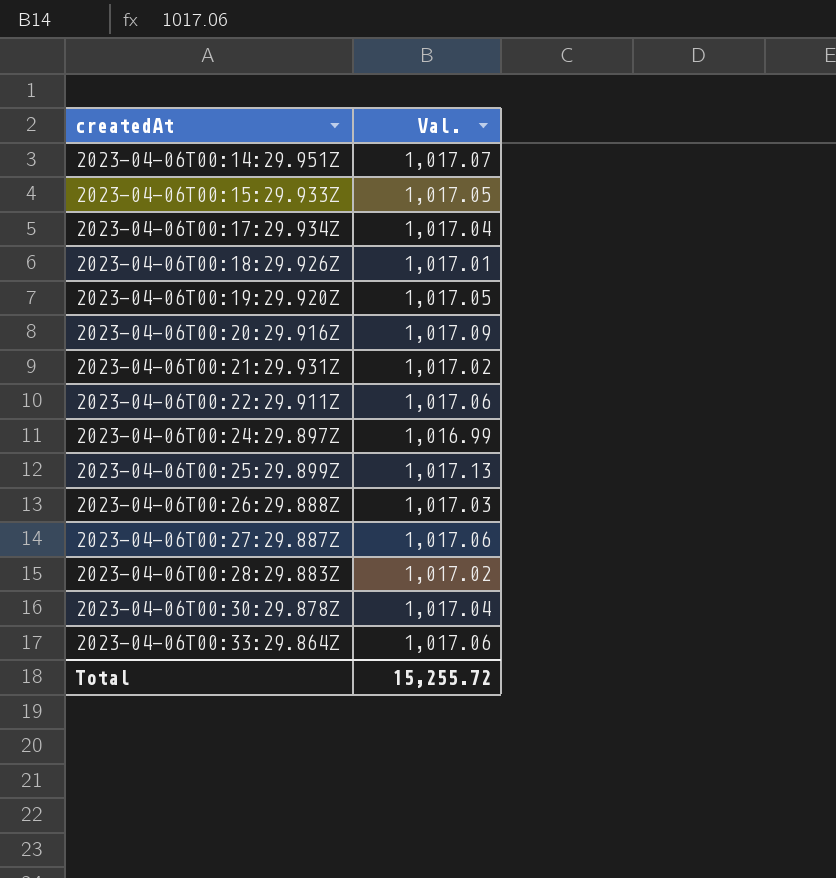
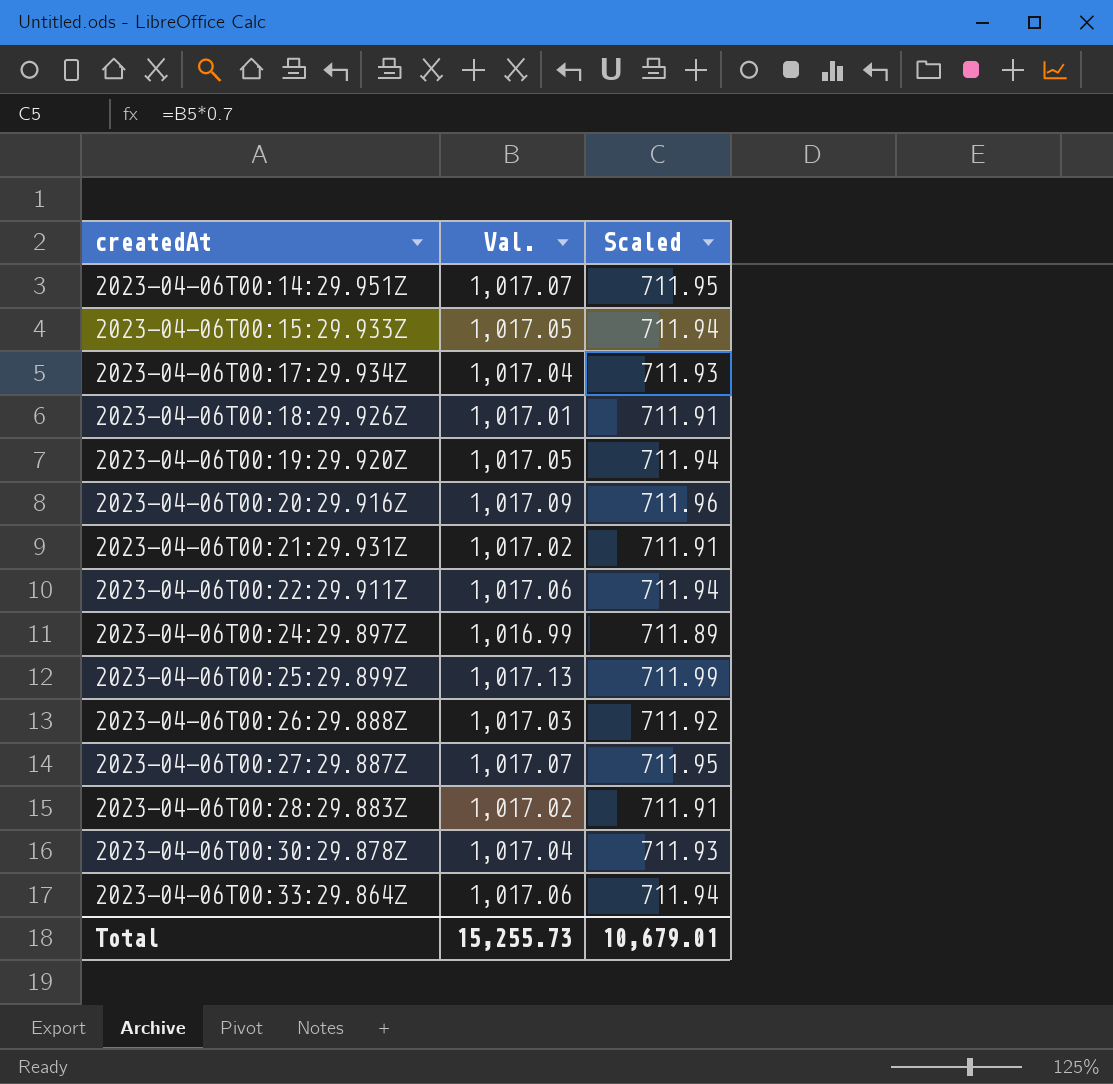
column Scaled | formula: none -> [Val.] * 0.7
2023-04-06T00:27:29.887Z | Val.: 1,017.06 -> 1,017.07
Total | Val.: 15,255.72 -> 15,255.73

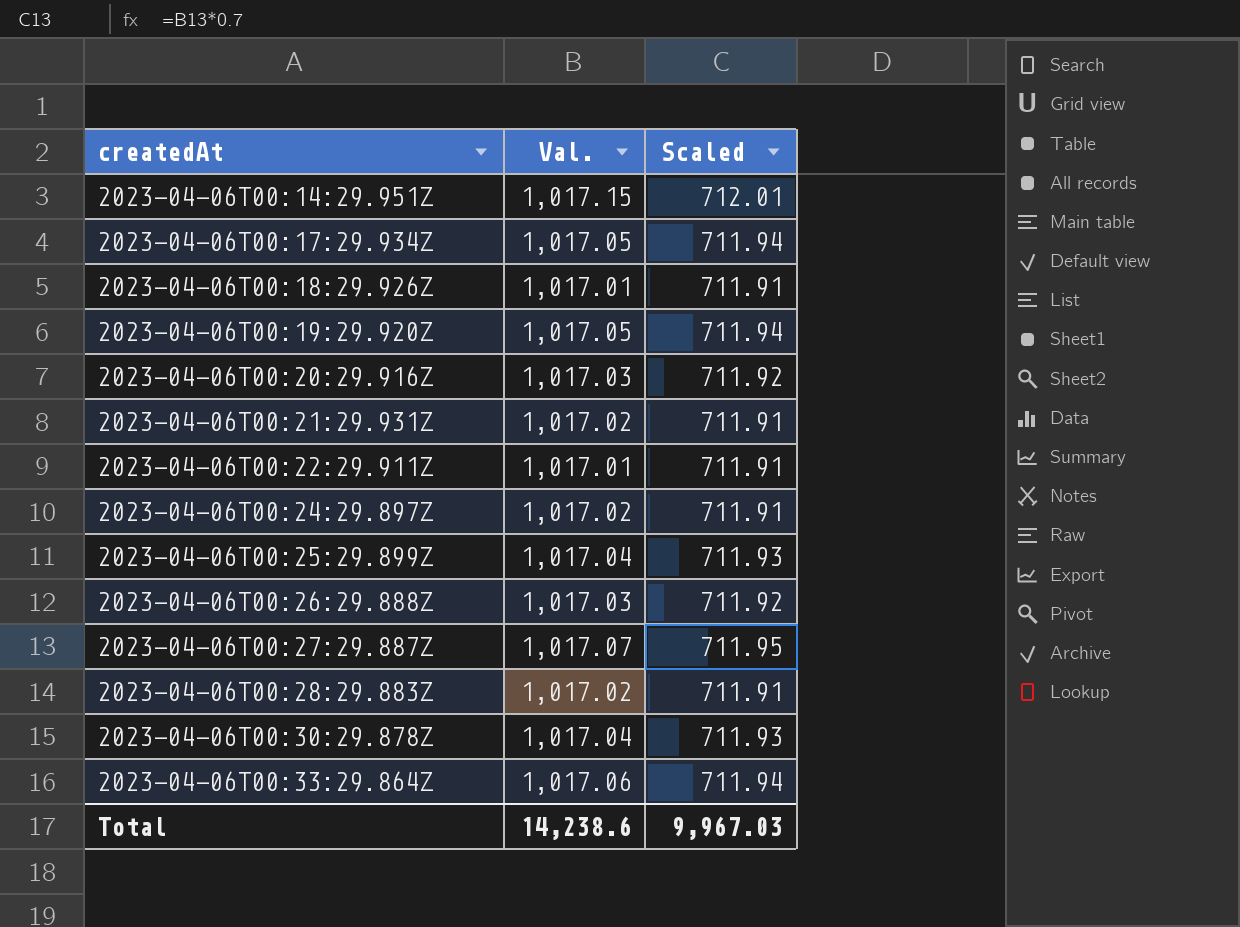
row 2023-04-06T00:15:29.933Z: 1,017.05 | 711.94 -> none
2023-04-06T00:14:29.951Z | Val.: 1,017.07 -> 1,017.15
2023-04-06T00:14:29.951Z | Scaled: 711.95 -> 712.01
2023-04-06T00:17:29.934Z | Val.: 1,017.04 -> 1,017.05
2023-04-06T00:17:29.934Z | Scaled: 711.93 -> 711.94
2023-04-06T00:20:29.916Z | Val.: 1,017.09 -> 1,017.03
2023-04-06T00:20:29.916Z | Scaled: 711.96 -> 711.92
2023-04-06T00:22:29.911Z | Val.: 1,017.06 -> 1,017.01
2023-04-06T00:22:29.911Z | Scaled: 711.94 -> 711.91
2023-04-06T00:24:29.897Z | Val.: 1,016.99 -> 1,017.02
2023-04-06T00:24:29.897Z | Scaled: 711.89 -> 711.91
2023-04-06T00:25:29.899Z | Val.: 1,017.13 -> 1,017.04
2023-04-06T00:25:29.899Z | Scaled: 711.99 -> 711.93
Total | Val.: 15,255.73 -> 14,238.6
Total | Scaled: 10,679.01 -> 9,967.03

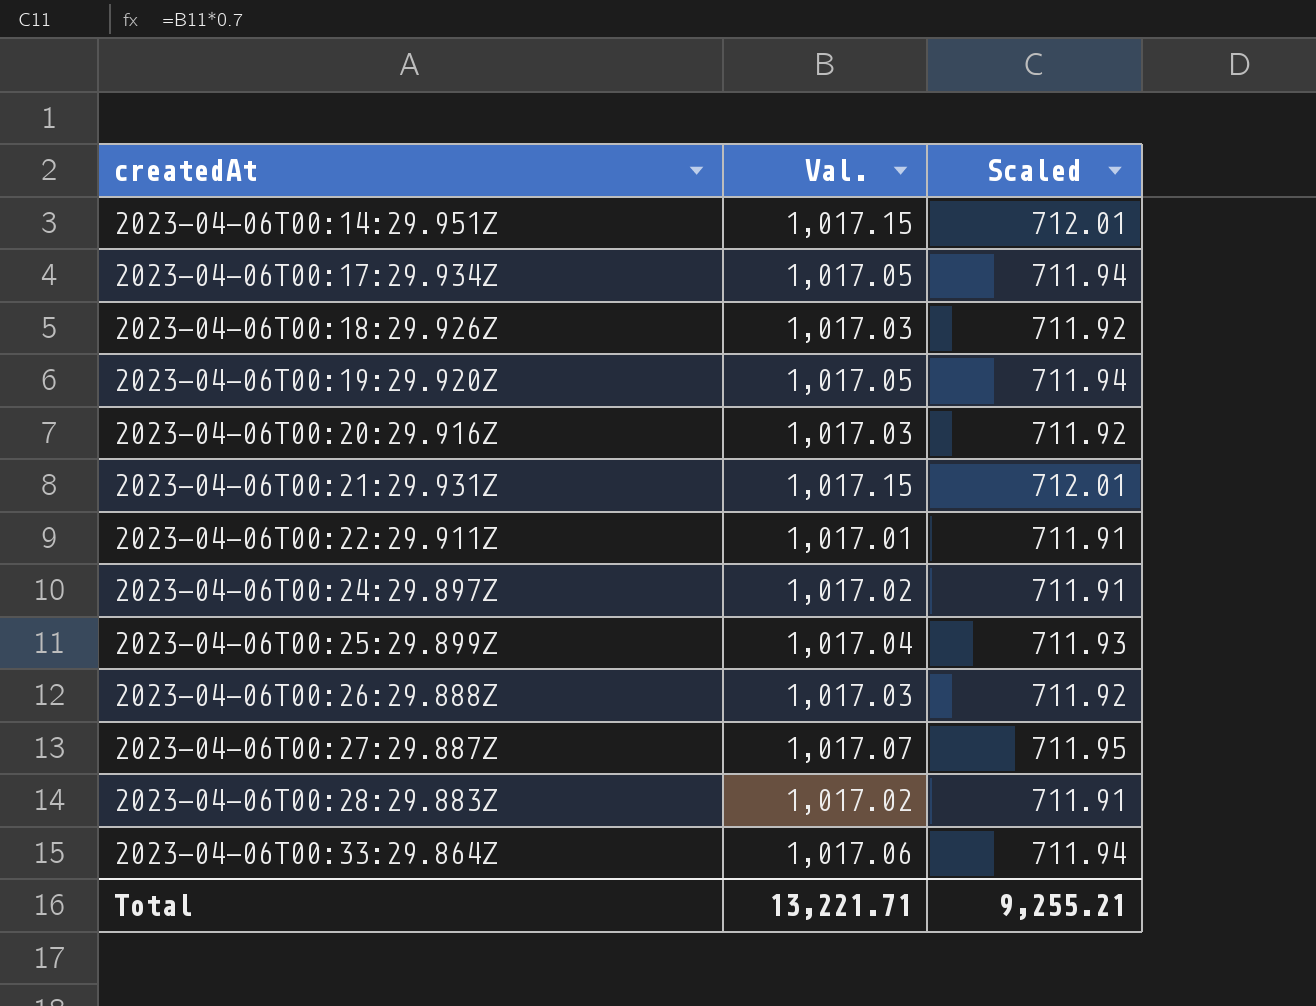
row 2023-04-06T00:30:29.878Z: 1,017.04 | 711.93 -> none
2023-04-06T00:18:29.926Z | Val.: 1,017.01 -> 1,017.03
2023-04-06T00:18:29.926Z | Scaled: 711.91 -> 711.92
2023-04-06T00:21:29.931Z | Val.: 1,017.02 -> 1,017.15
2023-04-06T00:21:29.931Z | Scaled: 711.91 -> 712.01
Total | Val.: 14,238.6 -> 13,221.71
Total | Scaled: 9,967.03 -> 9,255.21

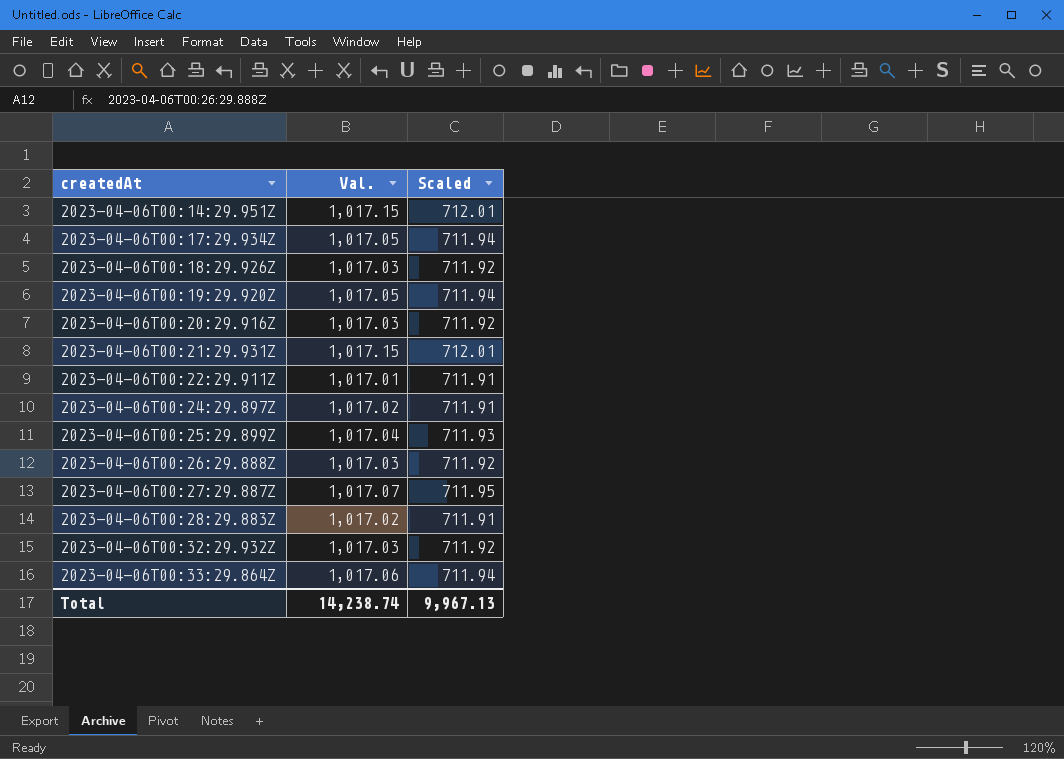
row 2023-04-06T00:32:29.932Z: none -> 1,017.03 | 711.92
Total | Val.: 13,221.71 -> 14,238.74
Total | Scaled: 9,255.21 -> 9,967.13

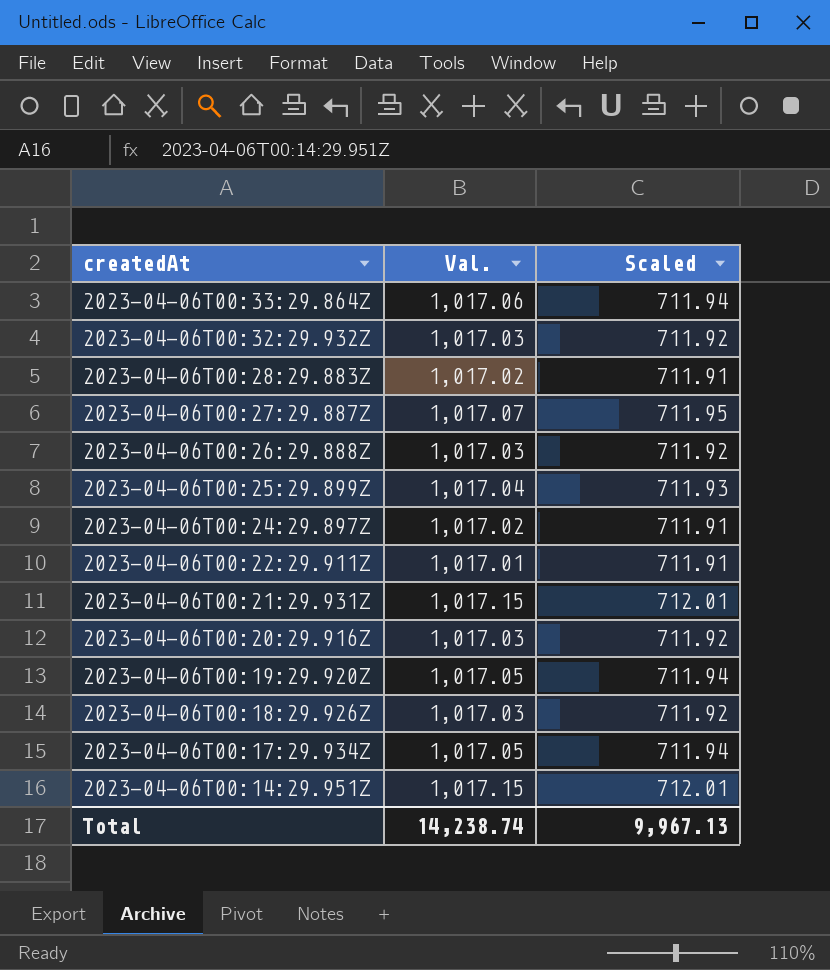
row order: createdAt ascending -> createdAt descending

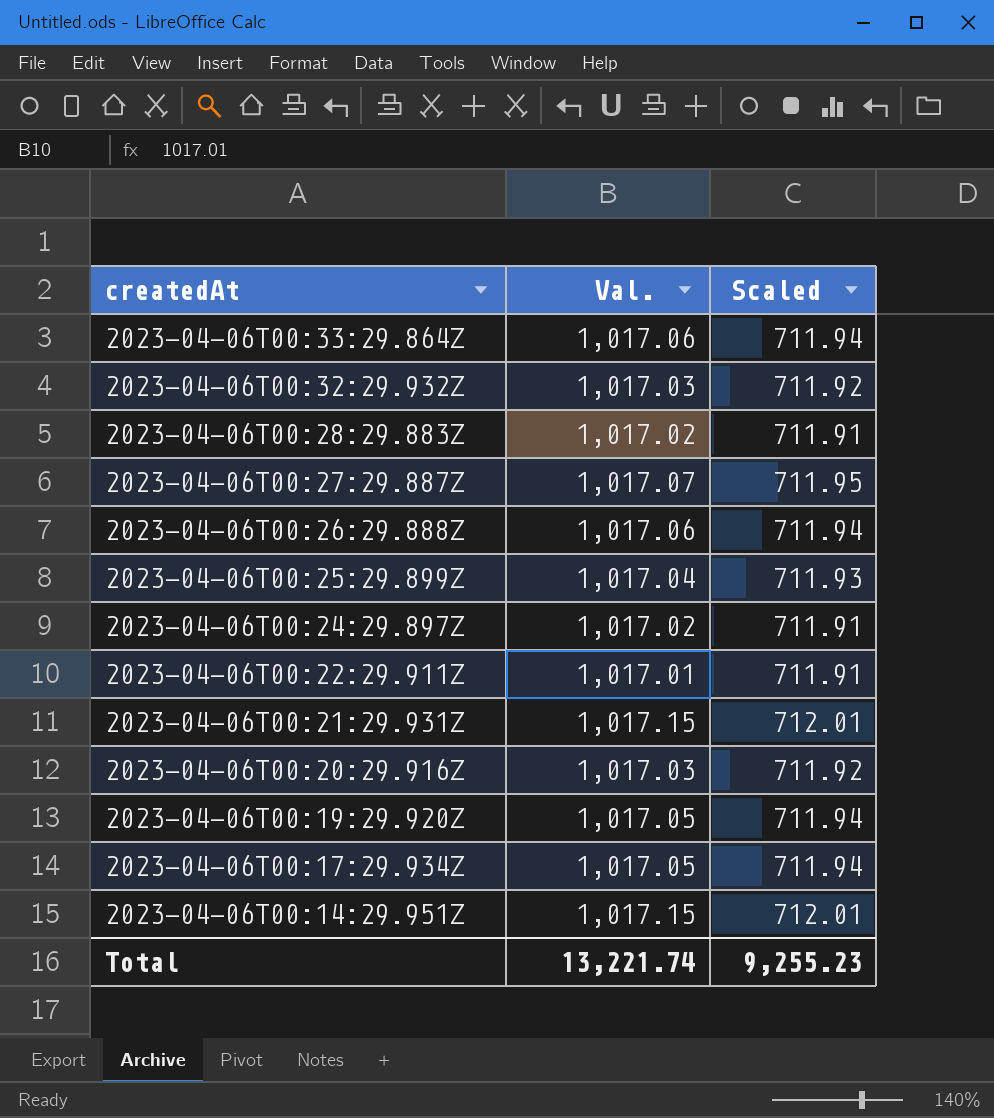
row 2023-04-06T00:18:29.926Z: 1,017.03 | 711.92 -> none
2023-04-06T00:26:29.888Z | Val.: 1,017.03 -> 1,017.06
2023-04-06T00:26:29.888Z | Scaled: 711.92 -> 711.94
Total | Val.: 14,238.74 -> 13,221.74
Total | Scaled: 9,967.13 -> 9,255.23

